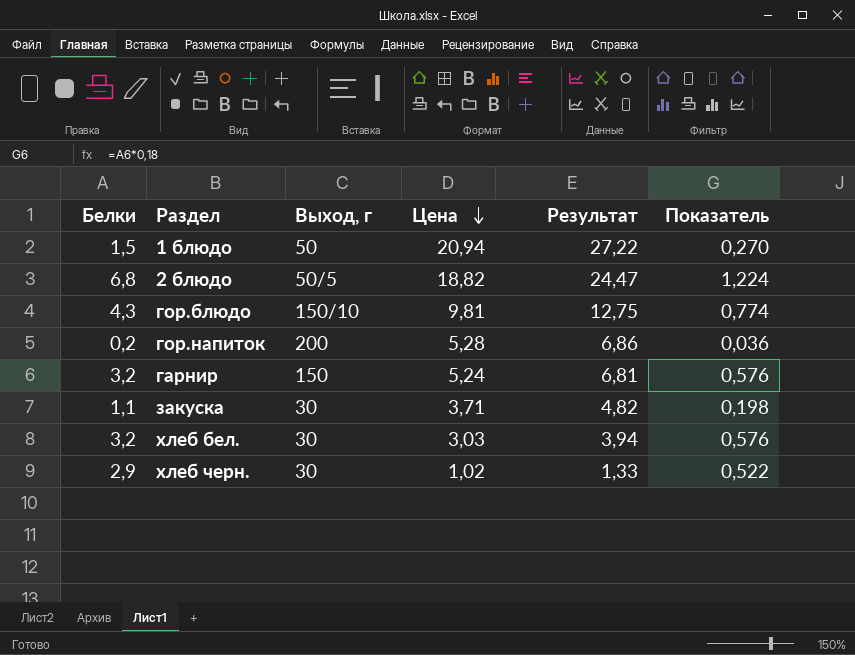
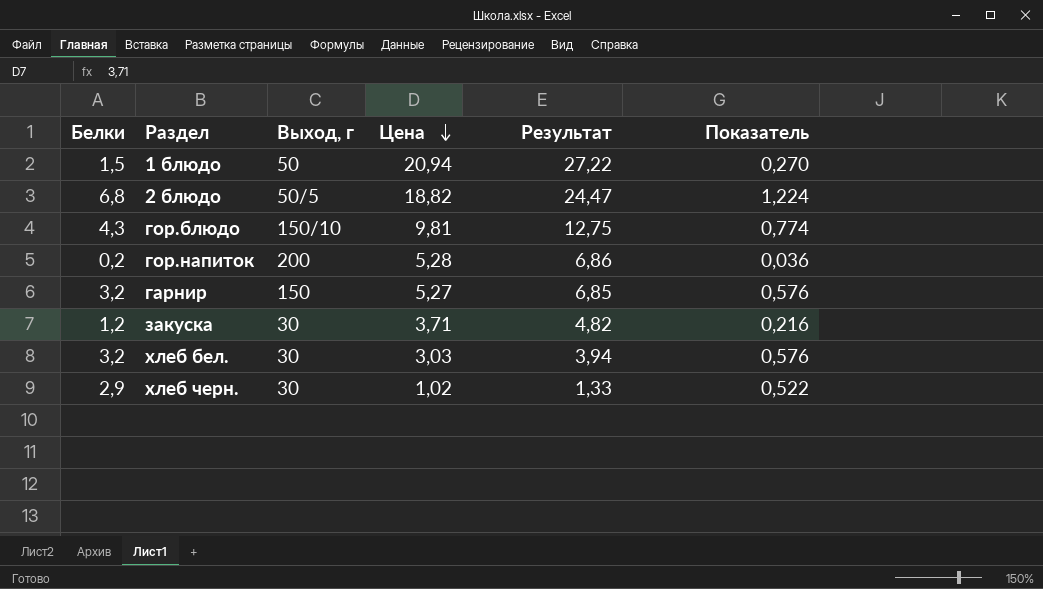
гарнир | Цена: 5,24 -> 5,27
гарнир | Результат: 6,81 -> 6,85
закуска | Белки: 1,1 -> 1,2
закуска | Показатель: 0,198 -> 0,216

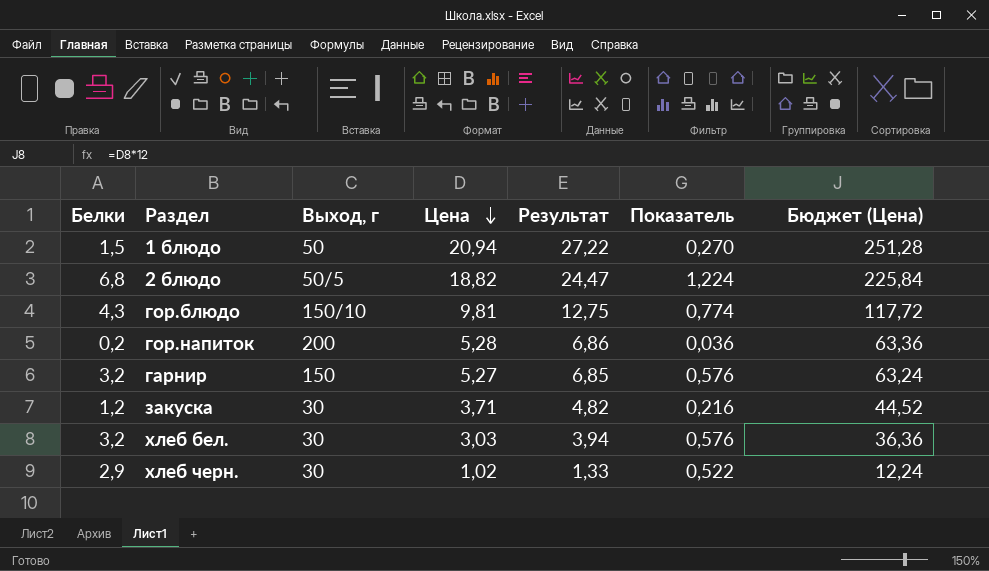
column Бюджет (Цена) | formula: none -> [Цена] * 12

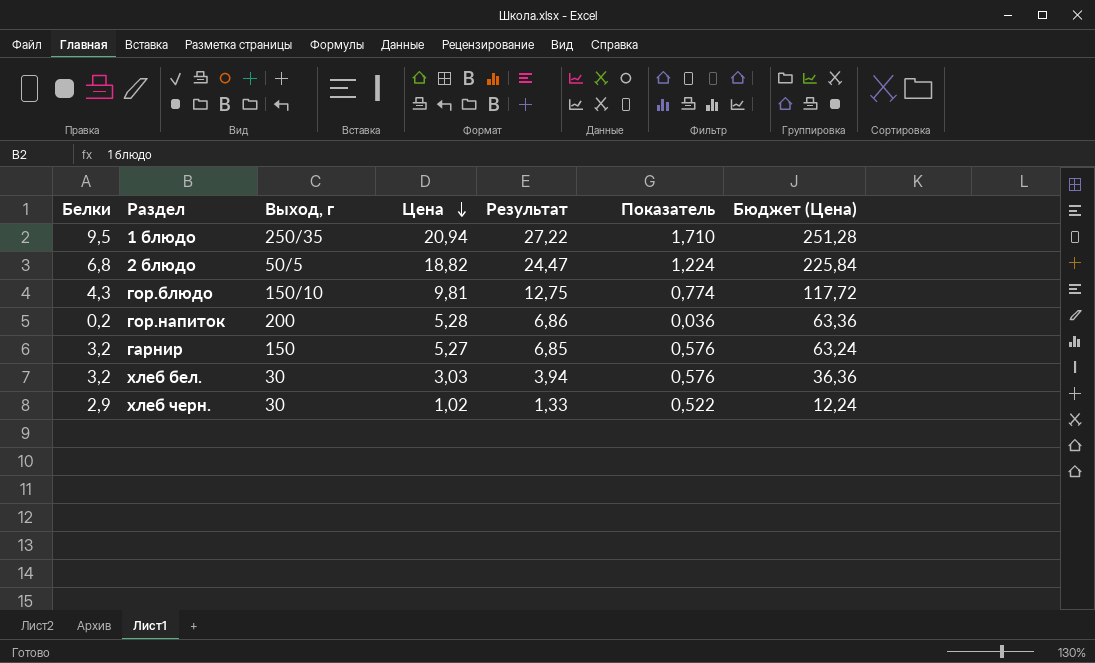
row закуска: 1,2 | 30 | 3,71 | 4,82 | 0,216 | 44,52 -> none
1 блюдо | Белки: 1,5 -> 9,5
1 блюдо | Выход, г: 50 -> 250/35
1 блюдо | Показатель: 0,270 -> 1,710

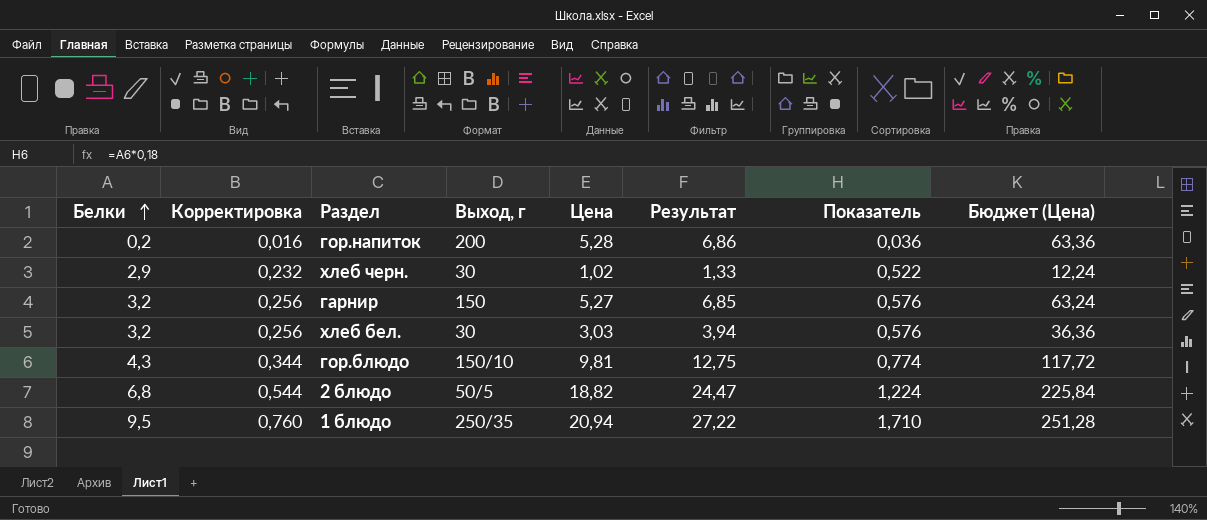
row order: Цена descending -> Белки ascending
column Корректировка | formula: none -> [Белки] * 0,08

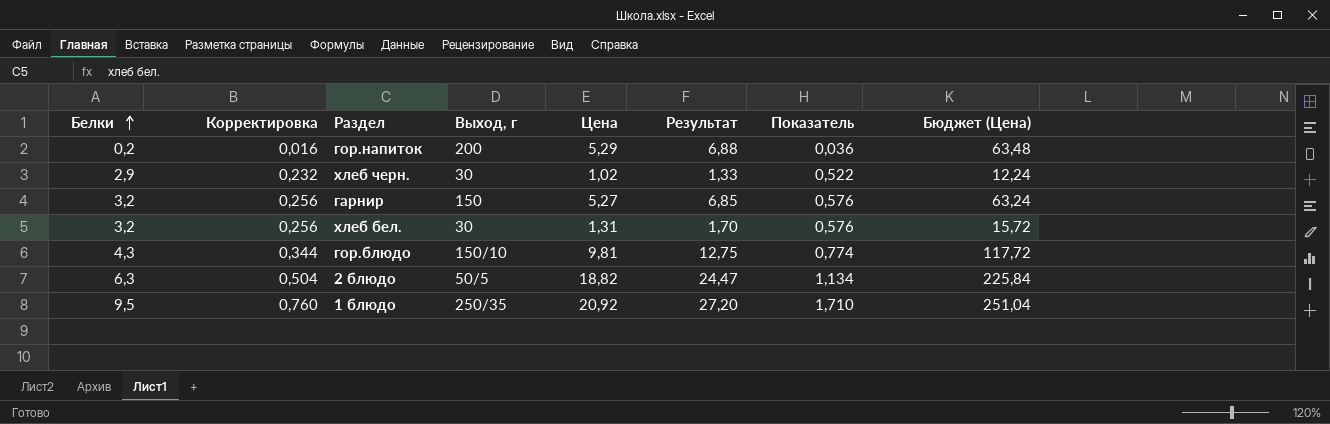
гор.напиток | Цена: 5,28 -> 5,29
гор.напиток | Результат: 6,86 -> 6,88
гор.напиток | Бюджет (Цена): 63,36 -> 63,48
хлеб бел. | Цена: 3,03 -> 1,31
хлеб бел. | Результат: 3,94 -> 1,70
хлеб бел. | Бюджет (Цена): 36,36 -> 15,72
2 блюдо | Белки: 6,8 -> 6,3
2 блюдо | Корректировка: 0,544 -> 0,504
2 блюдо | Показатель: 1,224 -> 1,134
1 блюдо | Цена: 20,94 -> 20,92
1 блюдо | Результат: 27,22 -> 27,20
1 блюдо | Бюджет (Цена): 251,28 -> 251,04

